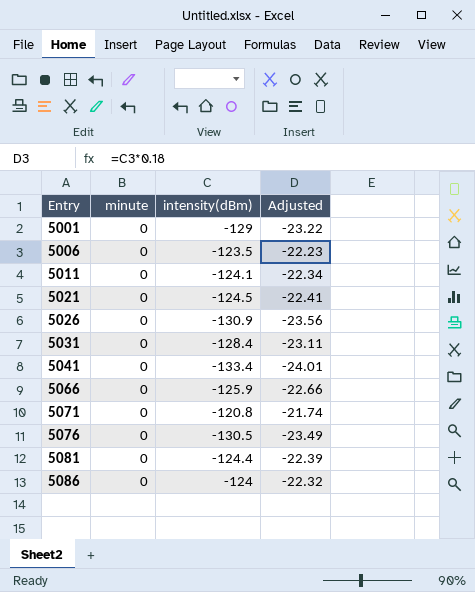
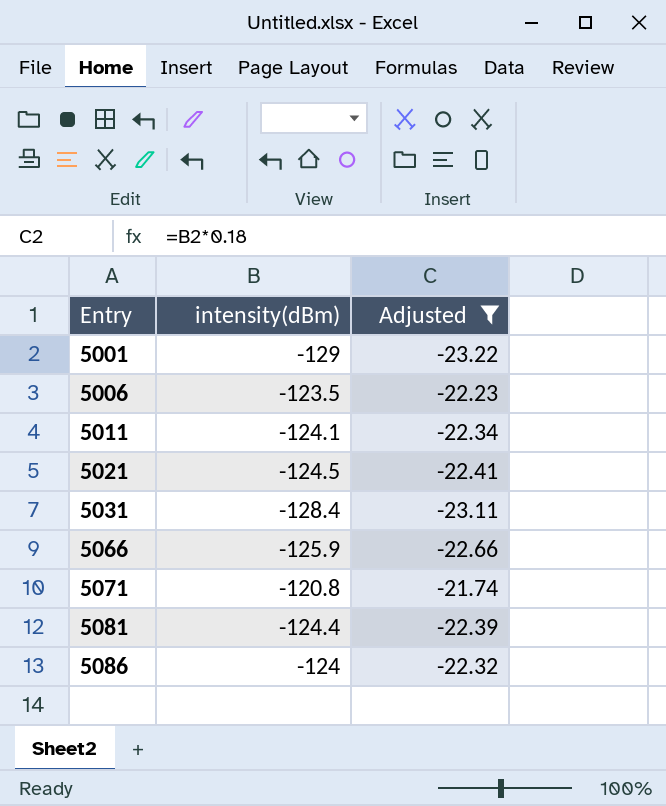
filter: none -> Adjusted >= -23.22
column minute | position: 2 -> none

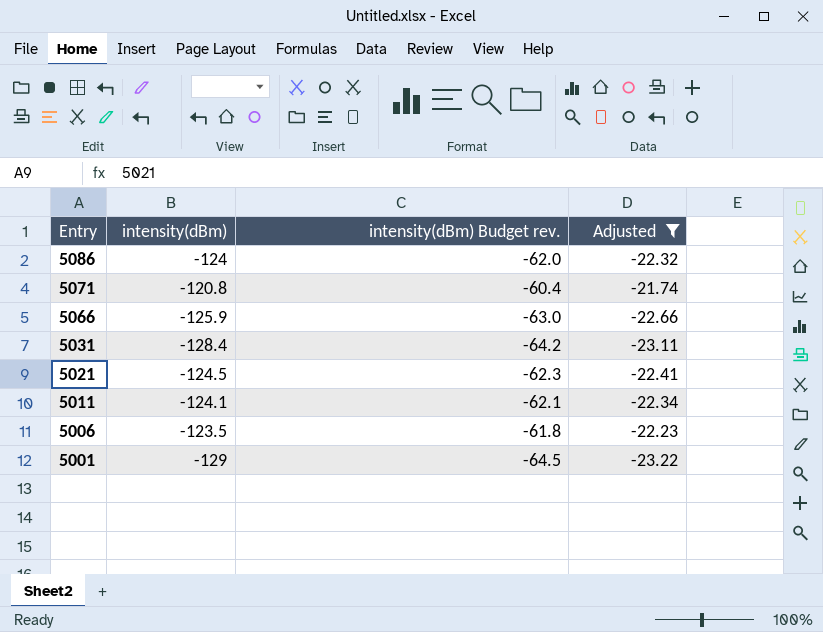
row order: Entry ascending -> Entry descending
column intensity(dBm) Budget rev. | formula: none -> [intensity(dBm)] * 0.5
row 5081: -124.4 | -22.39 -> none

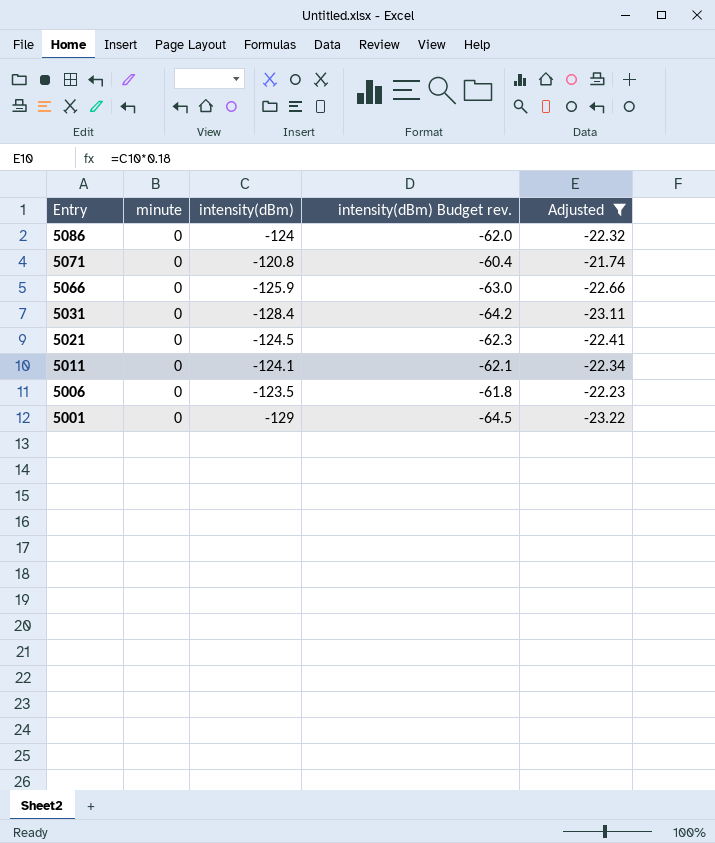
column minute | position: none -> 2

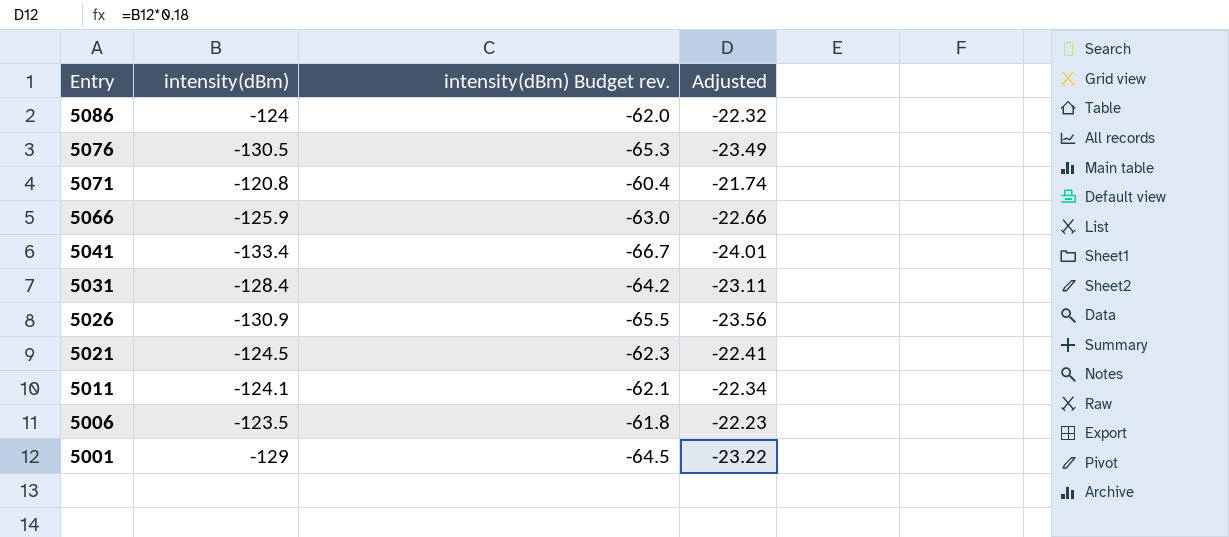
filter: Adjusted >= -23.22 -> none
column minute | position: 2 -> none

